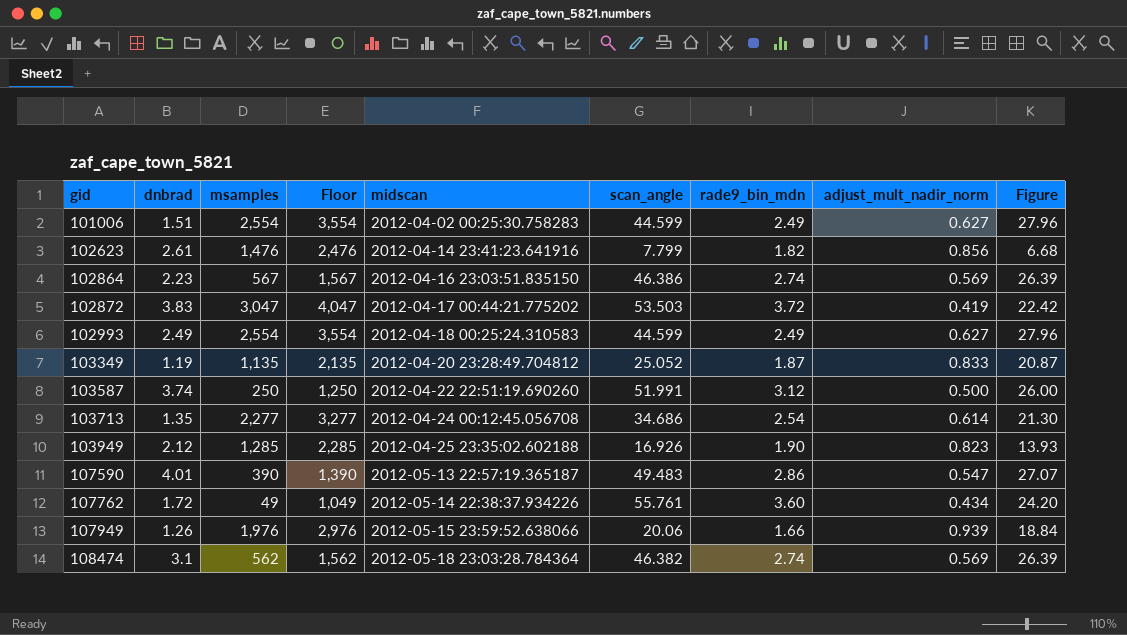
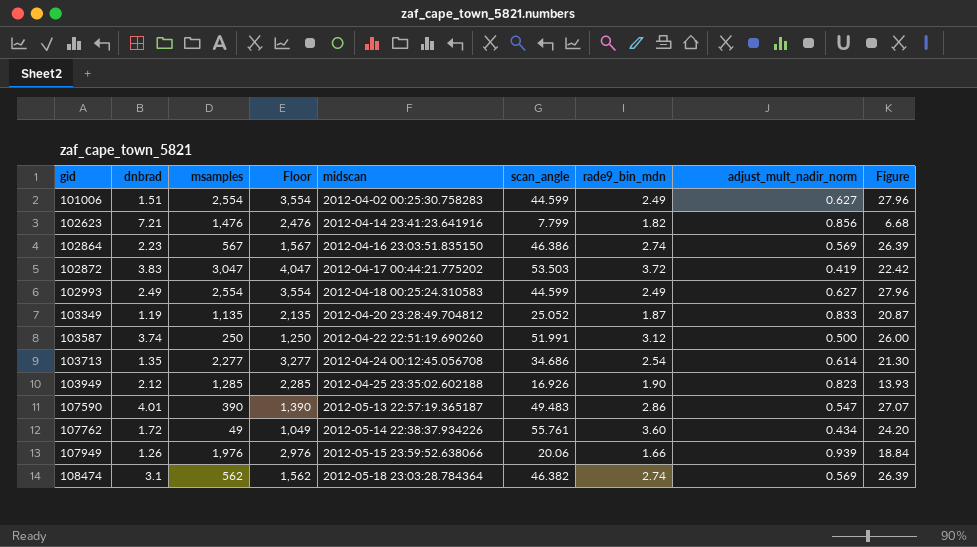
102623 | dnbrad: 2.61 -> 7.21

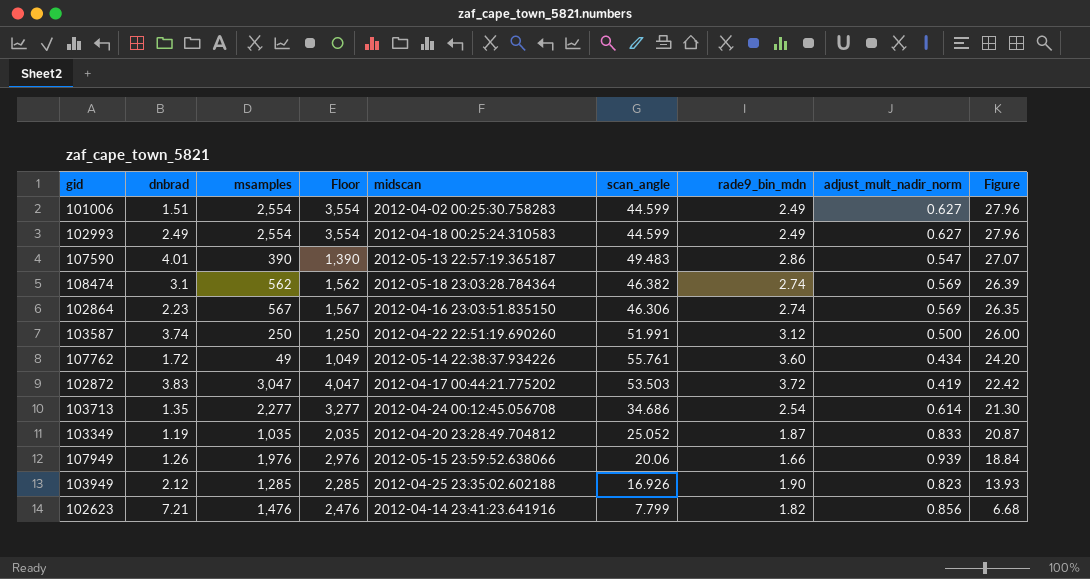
row order: gid ascending -> Figure descending
102864 | scan_angle: 46.386 -> 46.306
102864 | Figure: 26.39 -> 26.35
103349 | msamples: 1,135 -> 1,035
103349 | Floor: 2,135 -> 2,035

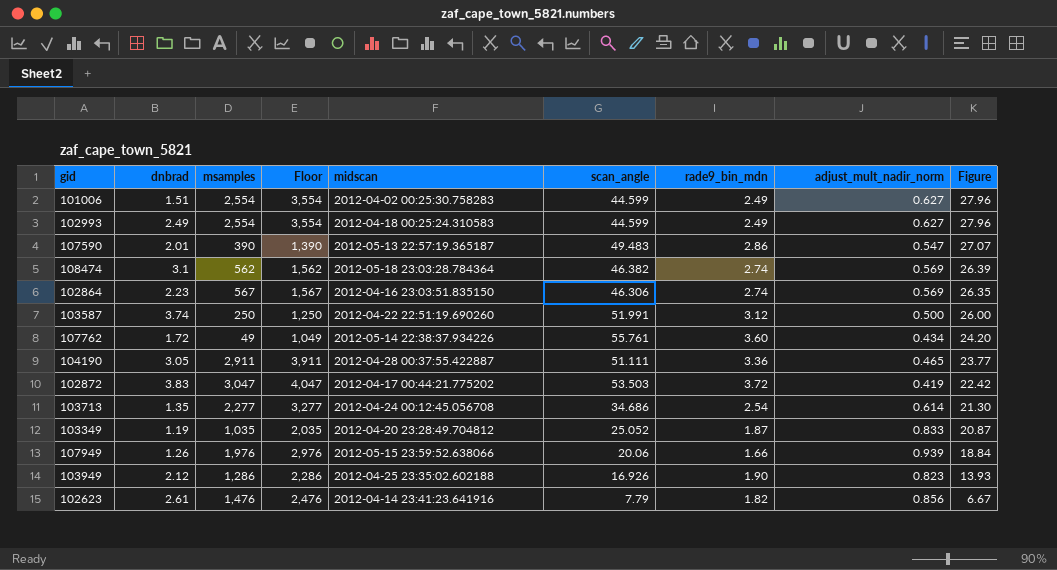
107590 | dnbrad: 4.01 -> 2.01
row 104190: none -> 3.05 | 2,911 | 3,911 | 2012-04-28 00:37:55.422887 | 51.111 | 3.36 | 0.465 | 23.77
103949 | msamples: 1,285 -> 1,286
103949 | Floor: 2,285 -> 2,286
102623 | dnbrad: 7.21 -> 2.61
102623 | scan_angle: 7.799 -> 7.79
102623 | Figure: 6.68 -> 6.67

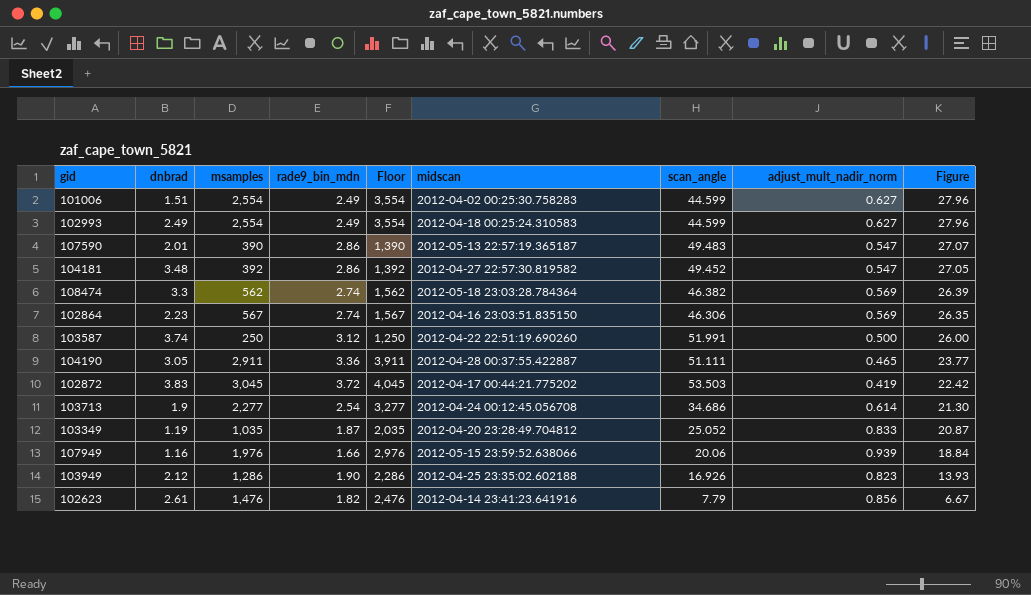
column rade9_bin_mdn | position: 7 -> 4
row 107762: 1.72 | 49 | 1,049 | 2012-05-14 22:38:37.934226 | 55.761 | 3.60 | 0.434 | 24.20 -> none
row 104181: none -> 3.48 | 392 | 2.86 | 1,392 | 2012-04-27 22:57:30.819582 | 49.452 | 0.547 | 27.05
108474 | dnbrad: 3.1 -> 3.3
102872 | msamples: 3,047 -> 3,045
102872 | Floor: 4,047 -> 4,045
103713 | dnbrad: 1.35 -> 1.9
107949 | dnbrad: 1.26 -> 1.16

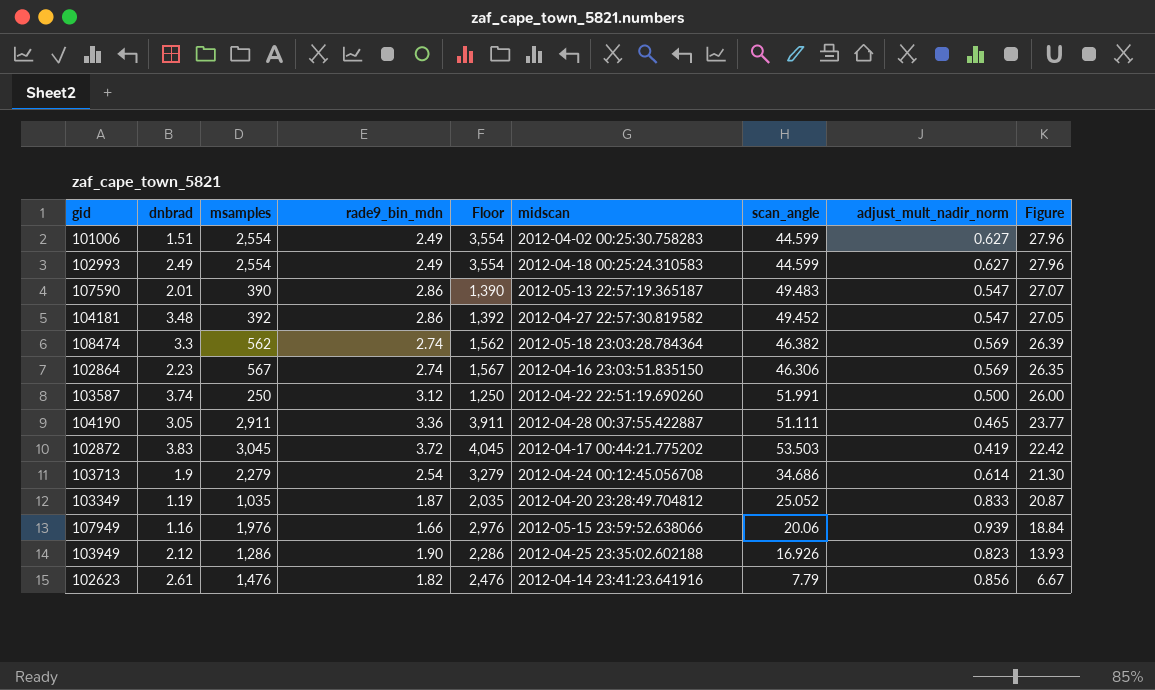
103713 | msamples: 2,277 -> 2,279
103713 | Floor: 3,277 -> 3,279

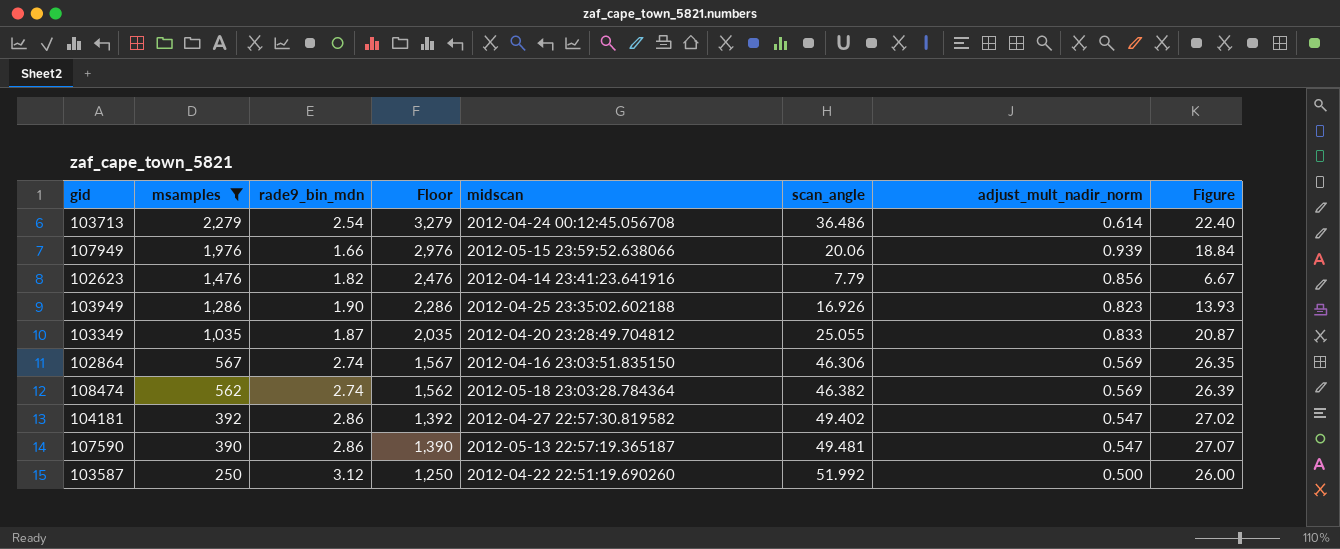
filter: none -> msamples <= 2,279
row order: Figure descending -> msamples descending
column dnbrad | position: 2 -> none
103713 | scan_angle: 34.686 -> 36.486
103713 | Figure: 21.30 -> 22.40
103349 | scan_angle: 25.052 -> 25.055
104181 | scan_angle: 49.452 -> 49.402
104181 | Figure: 27.05 -> 27.02
107590 | scan_angle: 49.483 -> 49.481
103587 | scan_angle: 51.991 -> 51.992

